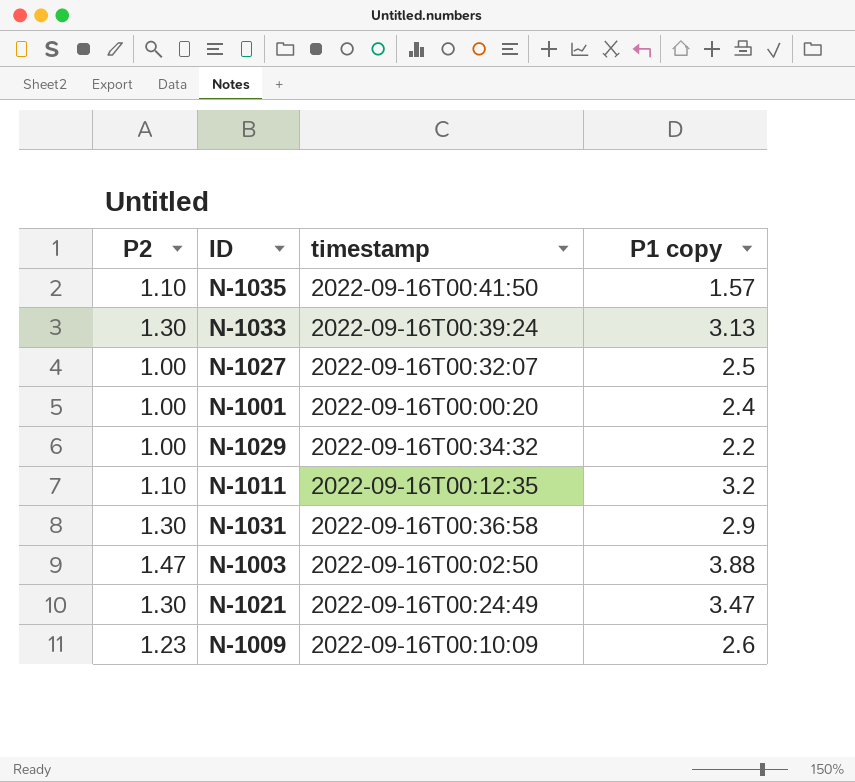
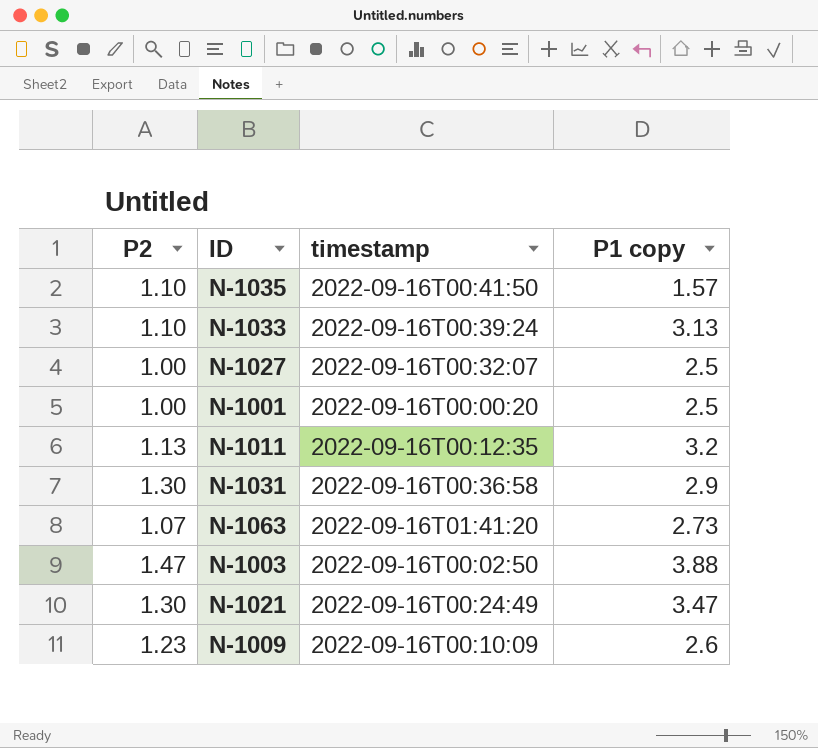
row N-1029: 1.00 | 2022-09-16T00:34:32 | 2.2 -> none
N-1033 | P2: 1.30 -> 1.10
N-1001 | P1 copy: 2.4 -> 2.5
N-1011 | P2: 1.10 -> 1.13
row N-1063: none -> 1.07 | 2022-09-16T01:41:20 | 2.73

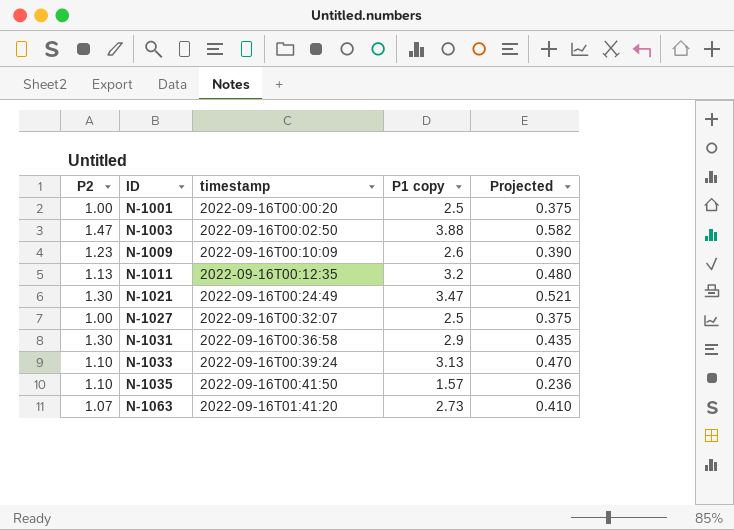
row order: none -> ID ascending
column Projected | formula: none -> [P1 copy] * 0.15

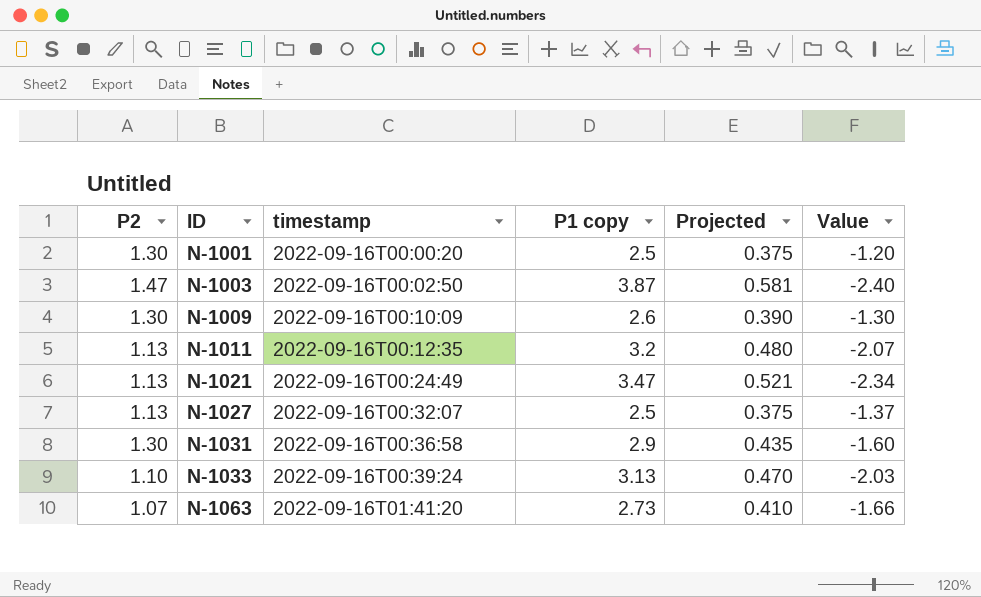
column Value | formula: none -> [P2] - [P1 copy]
row N-1035: 1.10 | 2022-09-16T00:41:50 | 1.57 | 0.236 -> none
N-1001 | P2: 1.00 -> 1.30
N-1003 | P1 copy: 3.88 -> 3.87
N-1003 | Projected: 0.582 -> 0.581
N-1009 | P2: 1.23 -> 1.30
N-1021 | P2: 1.30 -> 1.13
N-1027 | P2: 1.00 -> 1.13

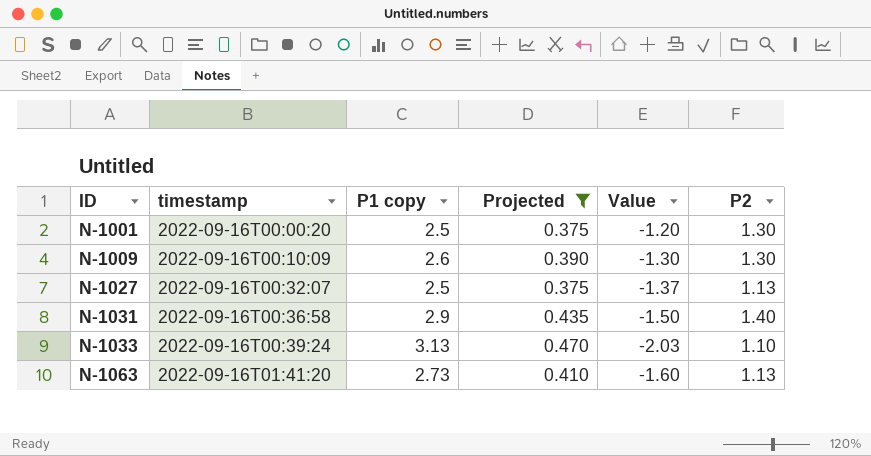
filter: none -> Projected <= 0.470
column P2 | position: 1 -> 6
N-1031 | Value: -1.60 -> -1.50
N-1031 | P2: 1.30 -> 1.40
N-1063 | Value: -1.66 -> -1.60
N-1063 | P2: 1.07 -> 1.13

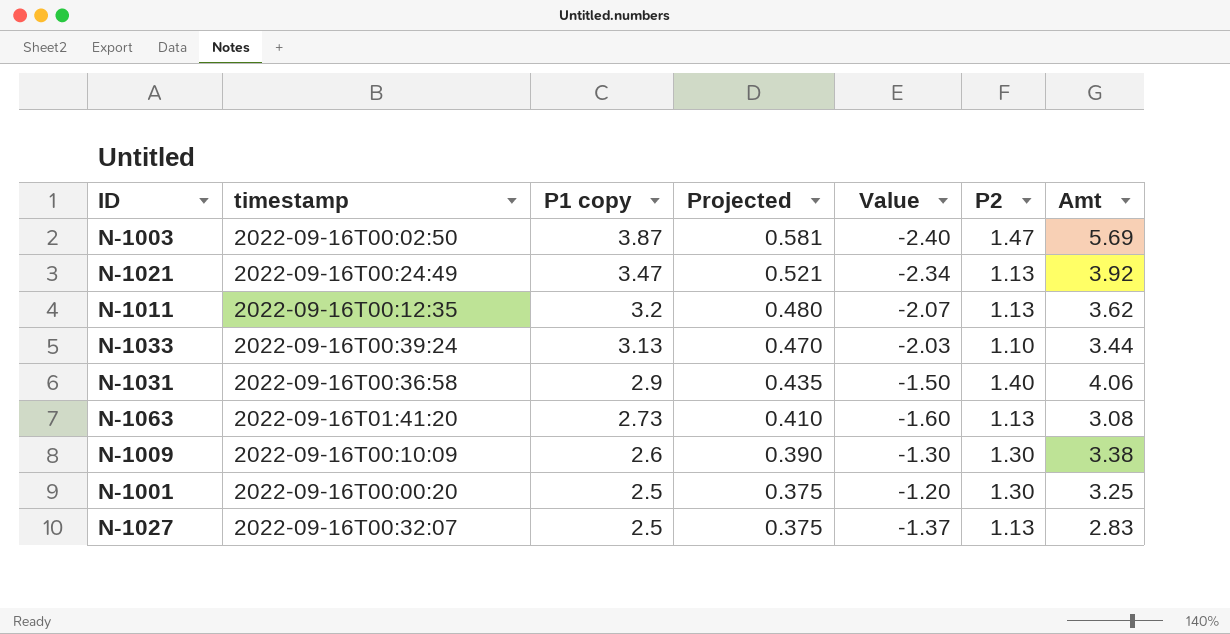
filter: Projected <= 0.470 -> none
row order: ID ascending -> P1 copy descending
column Amt | formula: none -> [P1 copy] * [P2]

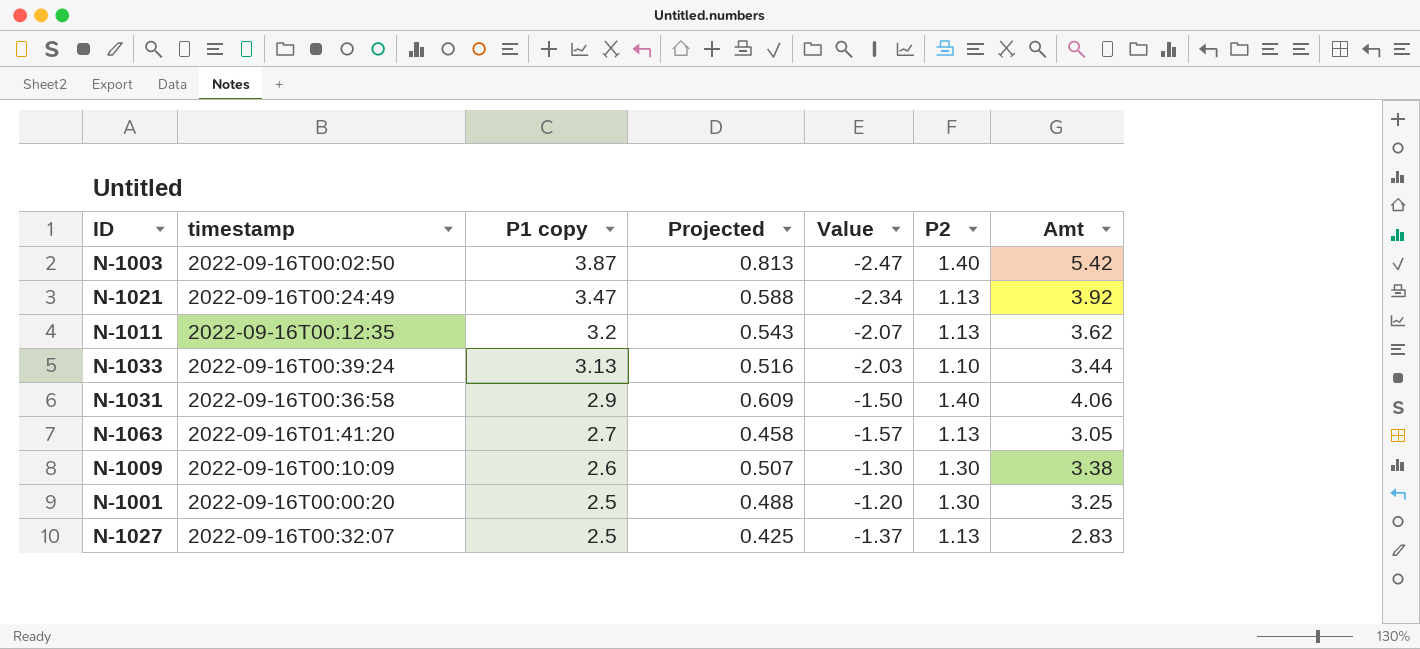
column Projected | formula: [P1 copy] * 0.15 -> [Amt] * 0.15
N-1003 | Value: -2.40 -> -2.47
N-1003 | P2: 1.47 -> 1.40
N-1003 | Amt: 5.69 -> 5.42
N-1063 | P1 copy: 2.73 -> 2.7
N-1063 | Value: -1.60 -> -1.57
N-1063 | Amt: 3.08 -> 3.05

